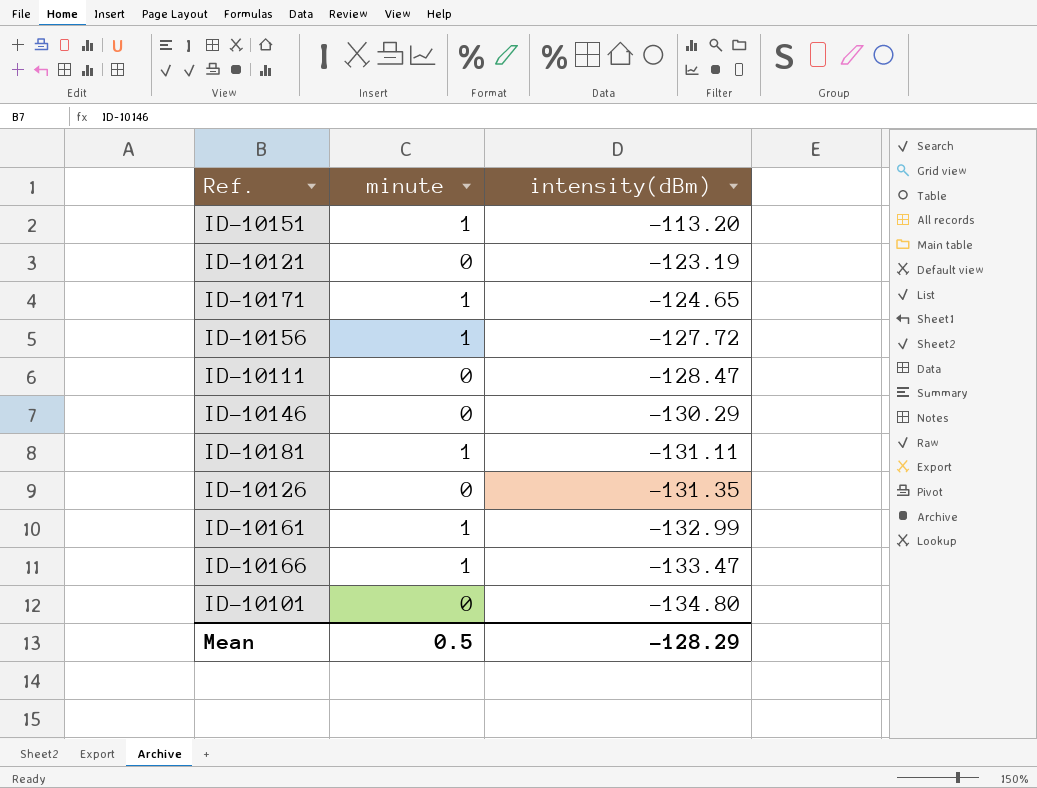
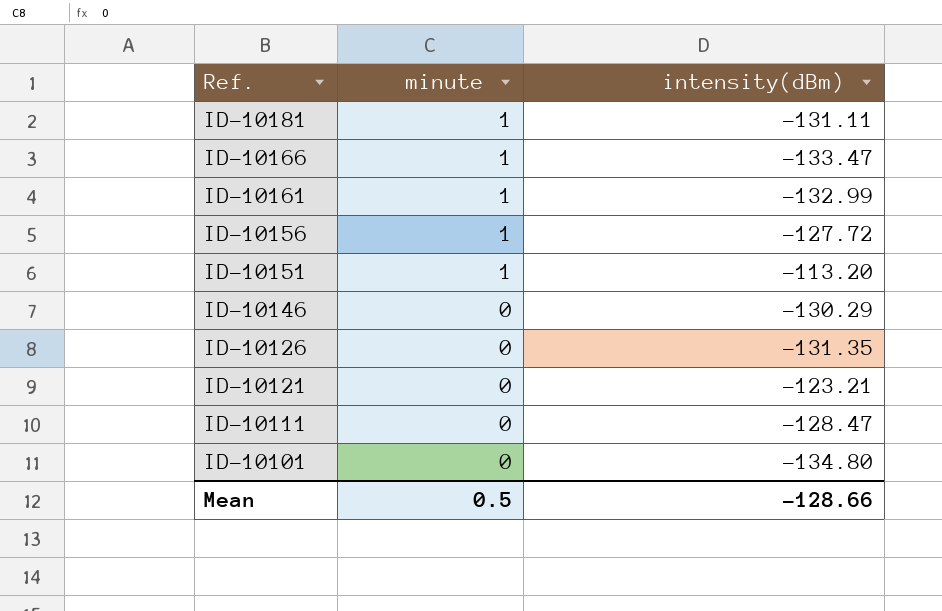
row order: intensity(dBm) descending -> Ref. descending
row ID-10171: 1 | -124.65 -> none
ID-10121 | intensity(dBm): -123.19 -> -123.21
Mean | intensity(dBm): -128.29 -> -128.66

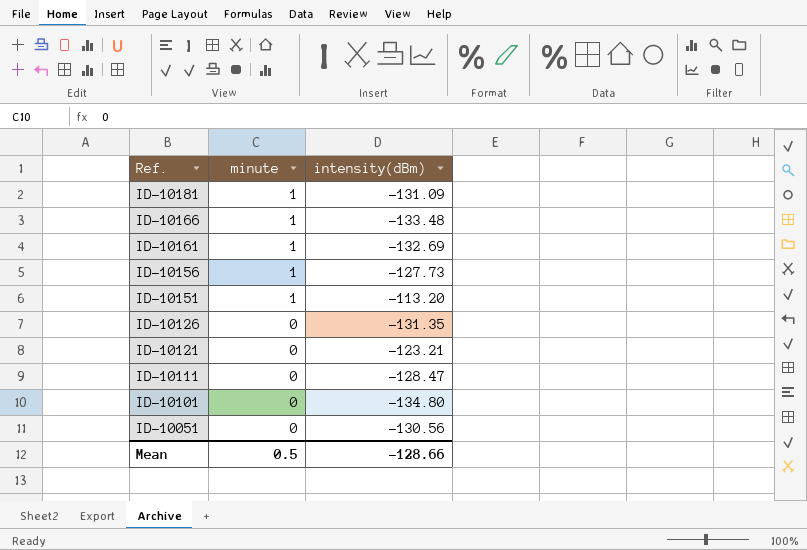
row ID-10146: 0 | -130.29 -> none
ID-10181 | intensity(dBm): -131.11 -> -131.09
ID-10166 | intensity(dBm): -133.47 -> -133.48
ID-10161 | intensity(dBm): -132.99 -> -132.69
ID-10156 | intensity(dBm): -127.72 -> -127.73
row ID-10051: none -> 0 | -130.56

